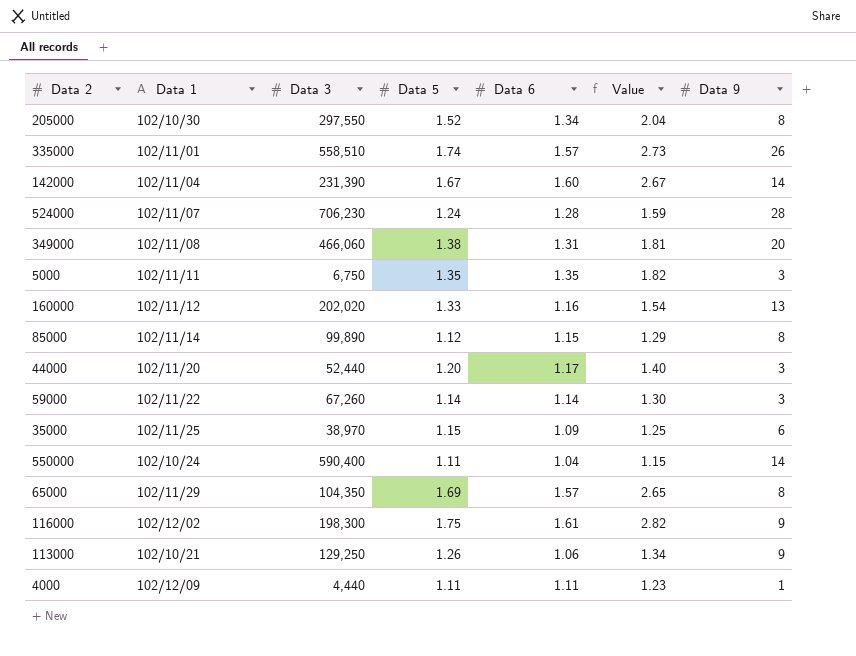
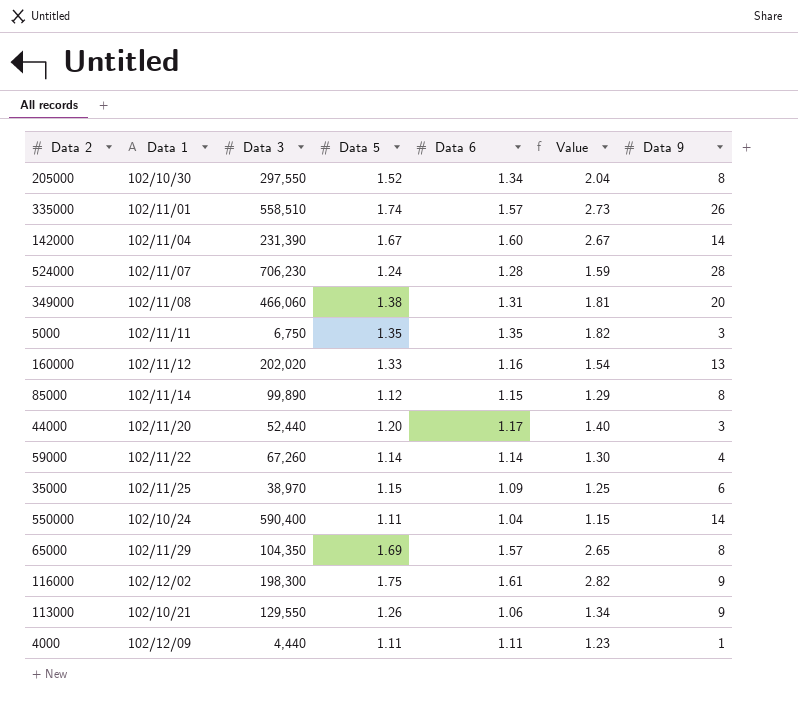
59000 | Data 9: 3 -> 4
113000 | Data 3: 129,250 -> 129,550

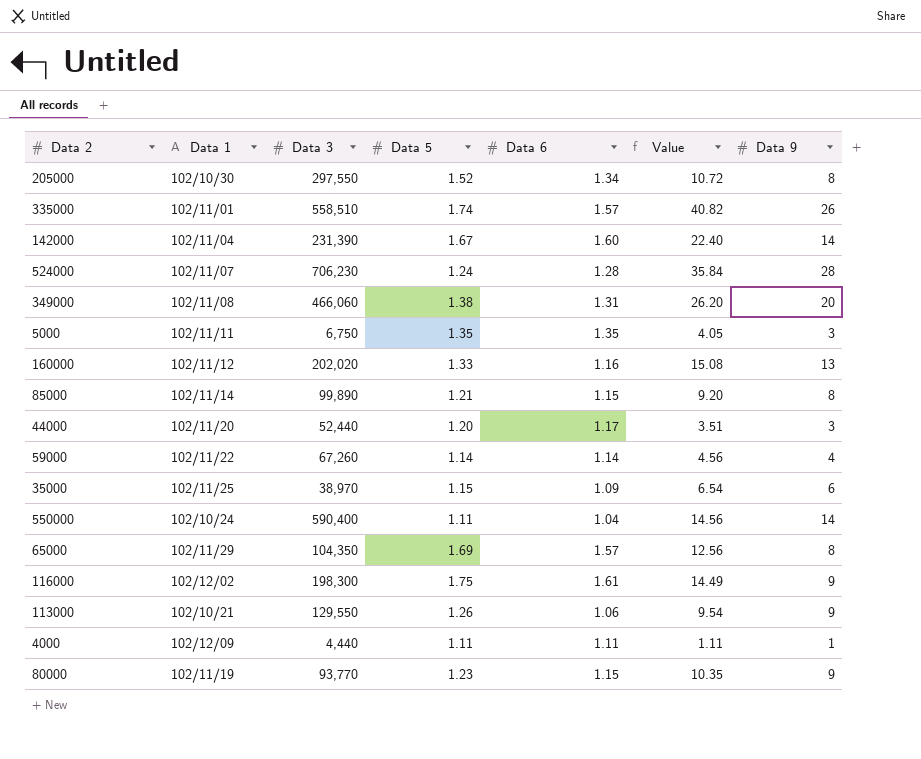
column Value | formula: [Data 5] * [Data 6] -> [Data 6] * [Data 9]
85000 | Data 5: 1.12 -> 1.21
row 80000: none -> 102/11/19 | 93,770 | 1.23 | 1.15 | 10.35 | 9

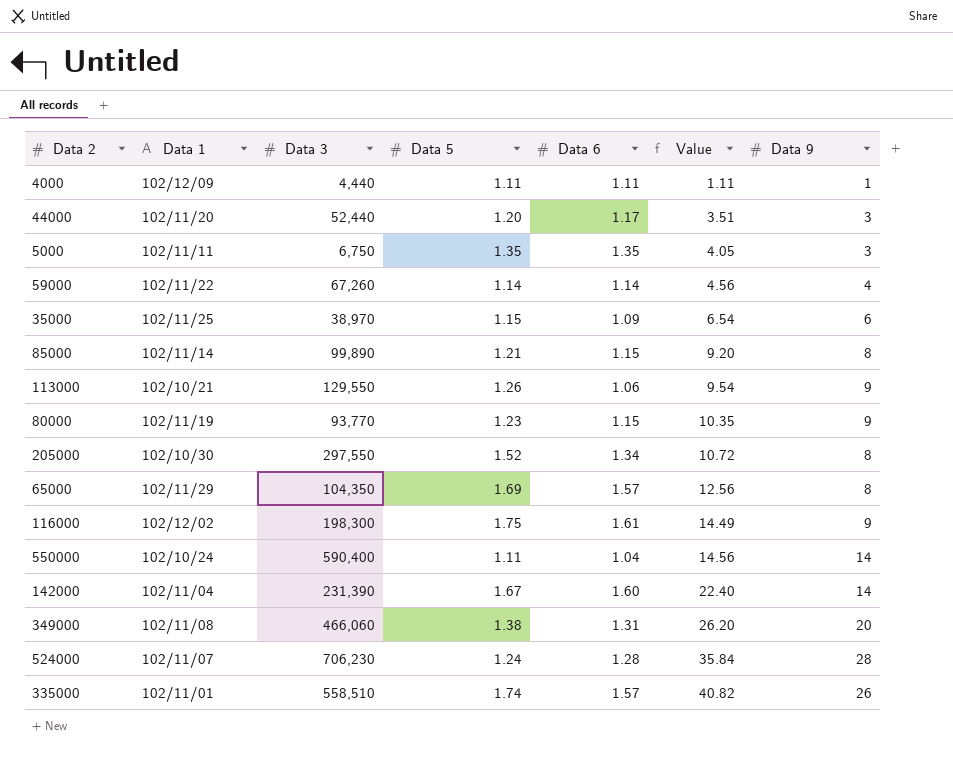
row order: none -> Value ascending
row 160000: 102/11/12 | 202,020 | 1.33 | 1.16 | 15.08 | 13 -> none

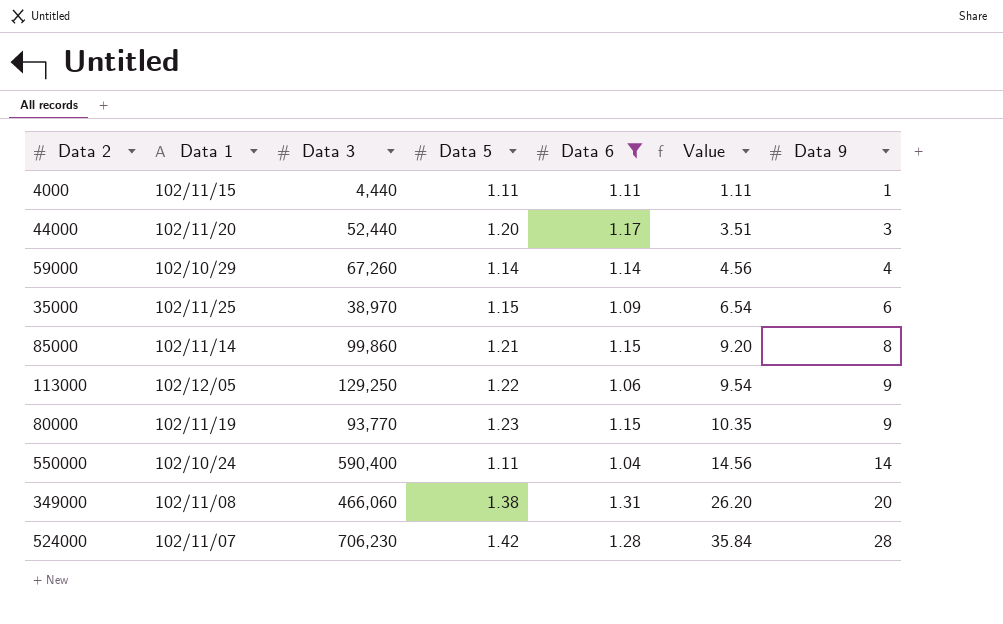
filter: none -> Data 6 <= 1.31
4000 | Data 1: 102/12/09 -> 102/11/15
59000 | Data 1: 102/11/22 -> 102/10/29
85000 | Data 3: 99,890 -> 99,860
113000 | Data 1: 102/10/21 -> 102/12/05
113000 | Data 3: 129,550 -> 129,250
113000 | Data 5: 1.26 -> 1.22
524000 | Data 5: 1.24 -> 1.42

